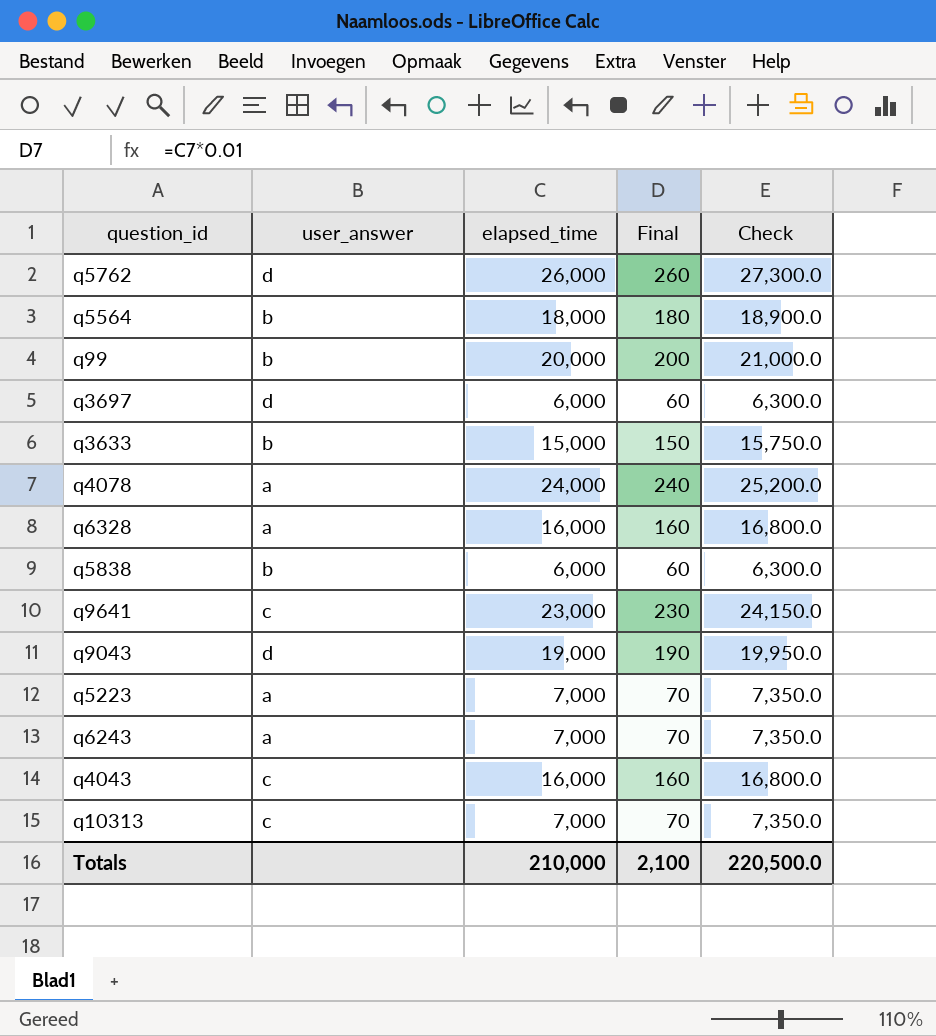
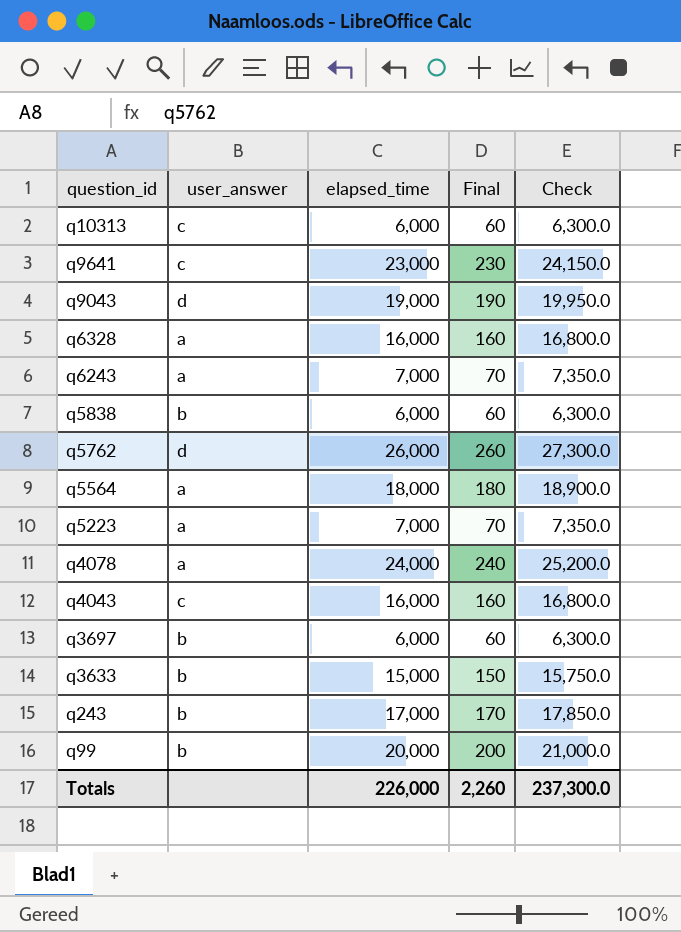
row order: none -> question_id descending
q10313 | elapsed_time: 7,000 -> 6,000
q10313 | Final: 70 -> 60
q10313 | Check: 7,350.0 -> 6,300.0
q5564 | user_answer: b -> a
q3697 | user_answer: d -> b
row q243: none -> b | 17,000 | 170 | 17,850.0
Totals | elapsed_time: 210,000 -> 226,000
Totals | Final: 2,100 -> 2,260
Totals | Check: 220,500.0 -> 237,300.0

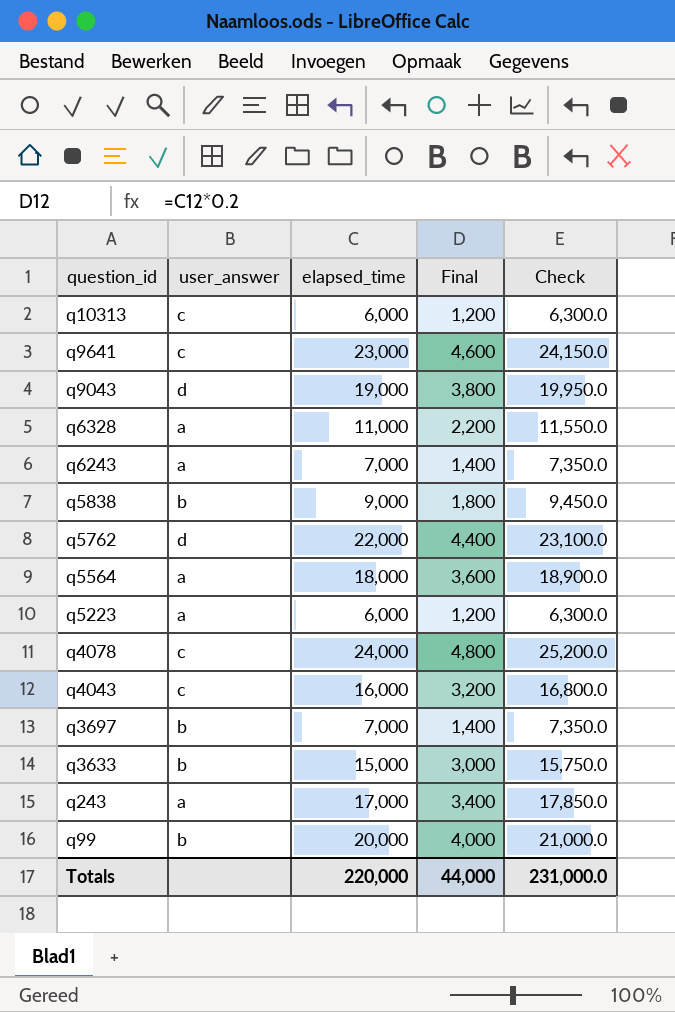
column Final | formula: [elapsed_time] * 0.01 -> [elapsed_time] * 0.2
q6328 | elapsed_time: 16,000 -> 11,000
q6328 | Check: 16,800.0 -> 11,550.0
q5838 | elapsed_time: 6,000 -> 9,000
q5838 | Check: 6,300.0 -> 9,450.0
q5762 | elapsed_time: 26,000 -> 22,000
q5762 | Check: 27,300.0 -> 23,100.0
q5223 | elapsed_time: 7,000 -> 6,000
q5223 | Check: 7,350.0 -> 6,300.0
q4078 | user_answer: a -> c
q3697 | elapsed_time: 6,000 -> 7,000
q3697 | Check: 6,300.0 -> 7,350.0
q243 | user_answer: b -> a
Totals | elapsed_time: 226,000 -> 220,000
Totals | Final: 2,260 -> 44,000
Totals | Check: 237,300.0 -> 231,000.0

